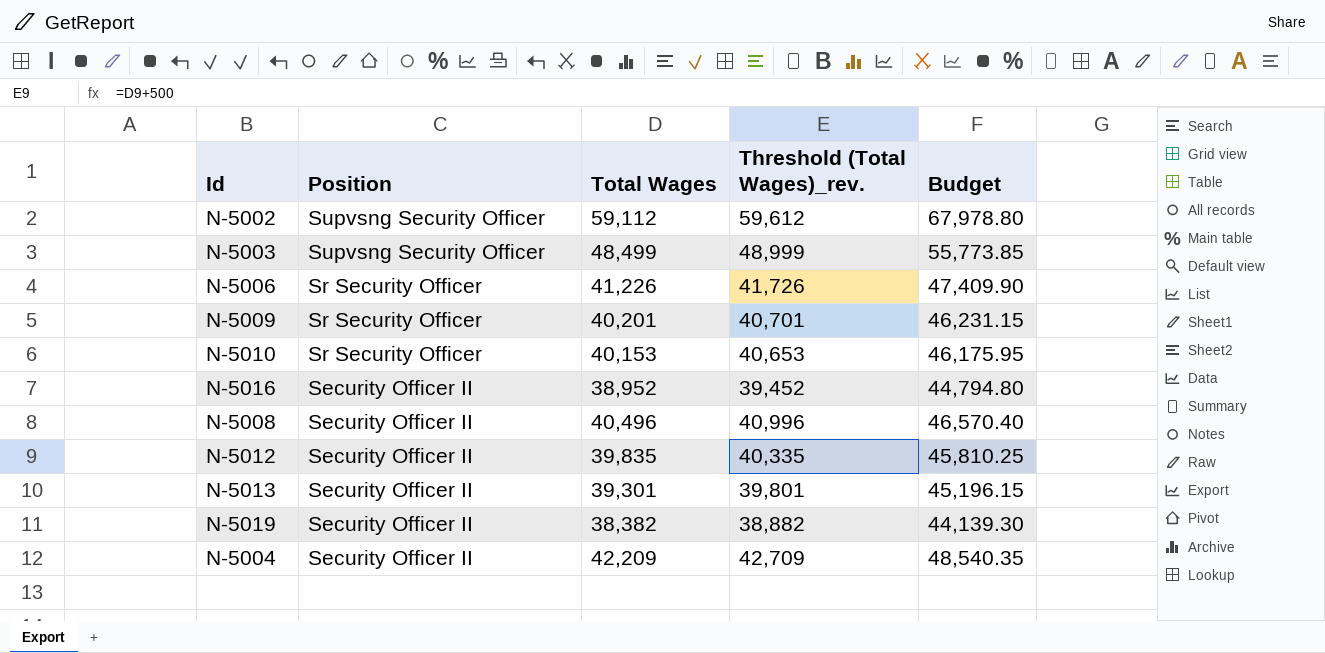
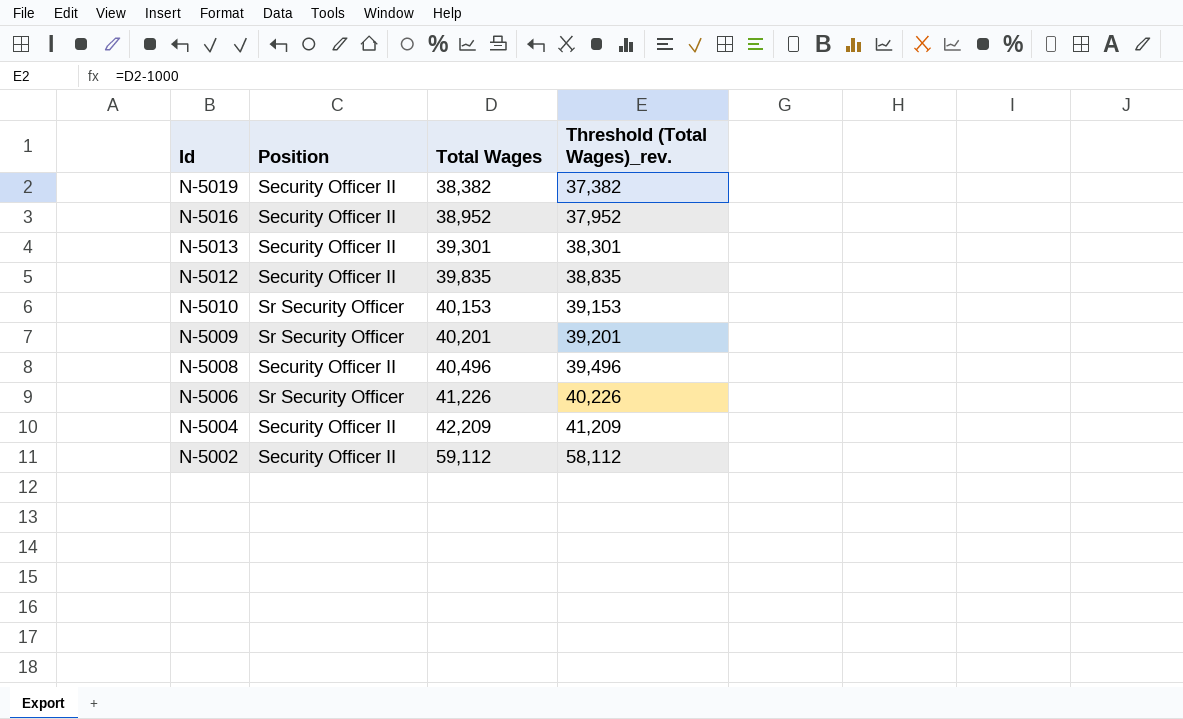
row order: Position descending -> Id descending
column Budget | formula: [Total Wages] * 1.15 -> none
column Threshold (Total Wages)_rev. | formula: [Total Wages] + 500 -> [Total Wages] - 1000
row N-5003: Supvsng Security Officer | 48,499 | 48,999 | 55,773.85 -> none
N-5002 | Position: Supvsng Security Officer -> Security Officer II

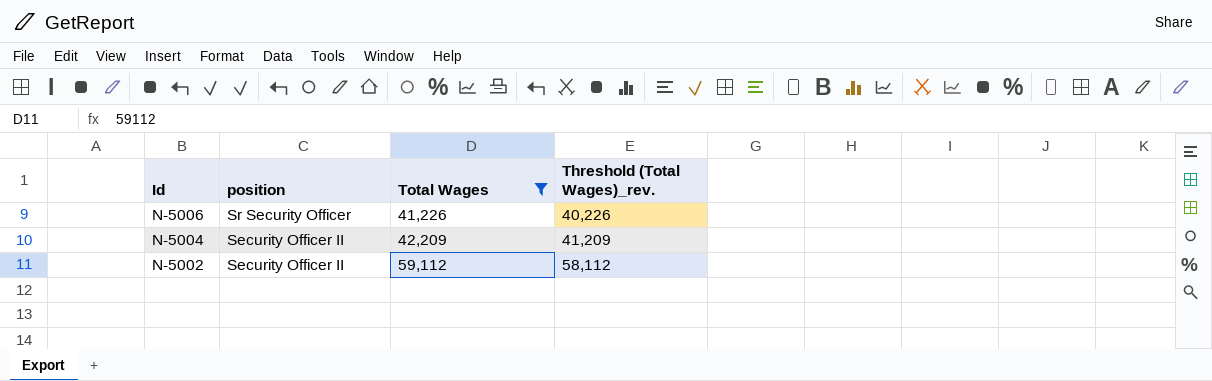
filter: none -> Total Wages >= 41,226
column name: Position -> position

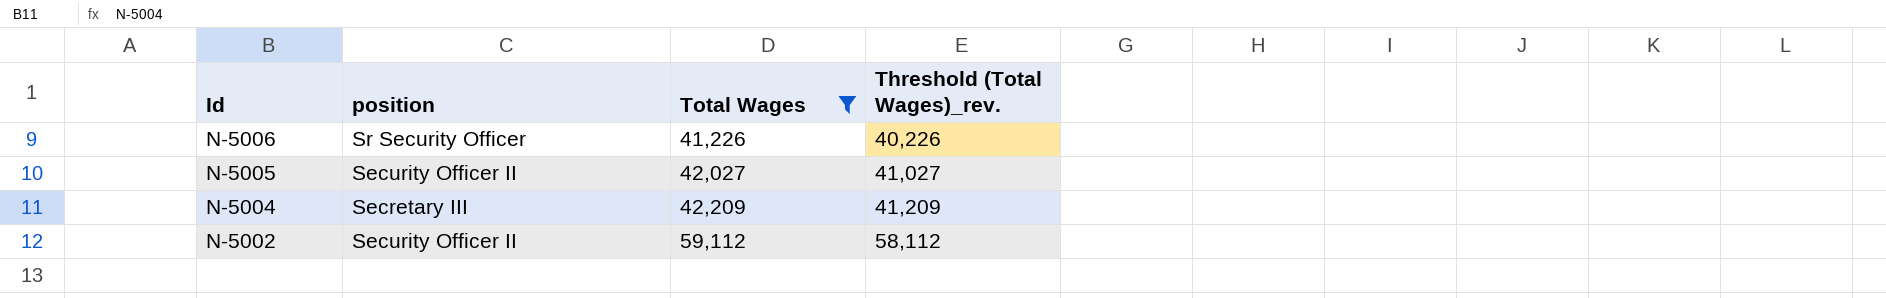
row N-5005: none -> Security Officer II | 42,027 | 41,027
N-5004 | position: Security Officer II -> Secretary III

